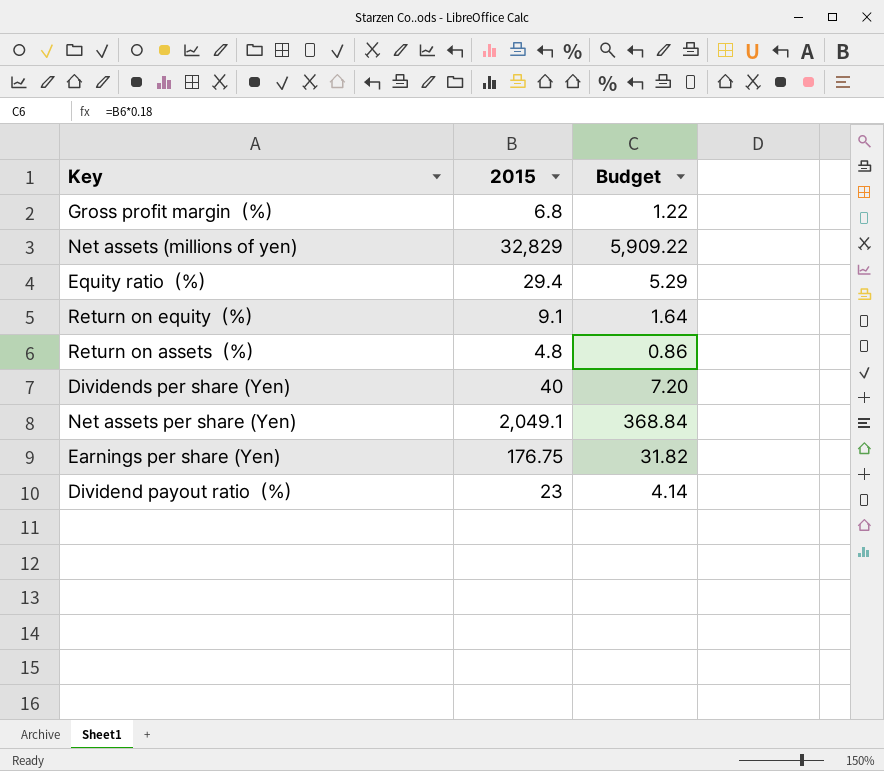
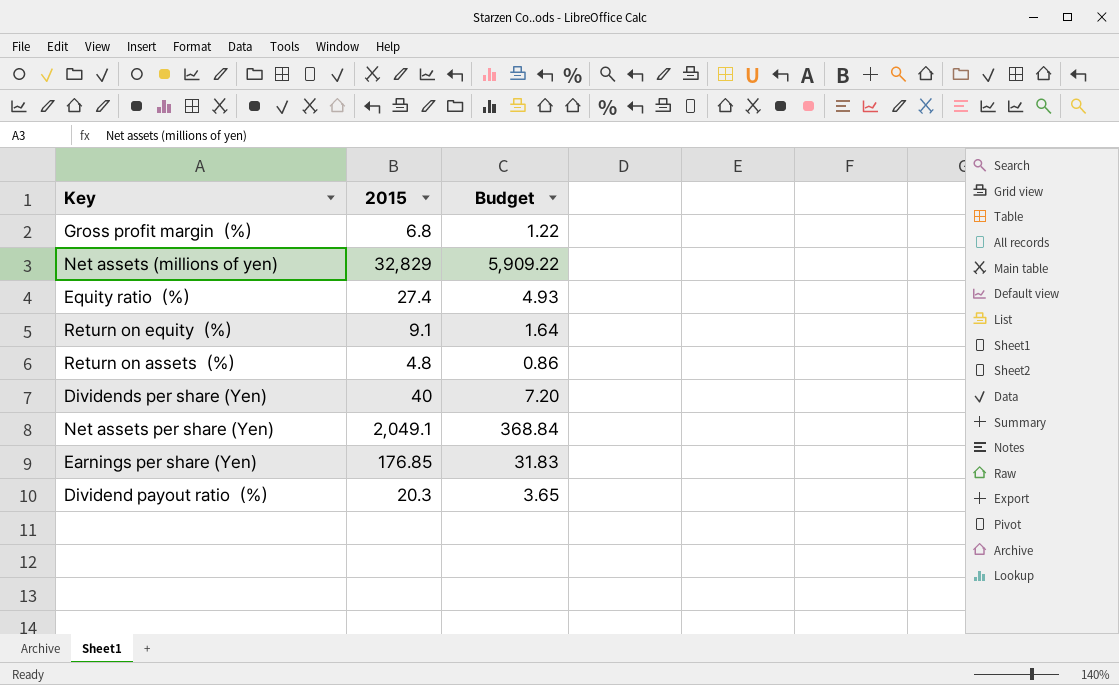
Equity ratio（%） | 2015: 29.4 -> 27.4
Equity ratio（%） | Budget: 5.29 -> 4.93
Earnings per share (Yen) | 2015: 176.75 -> 176.85
Earnings per share (Yen) | Budget: 31.82 -> 31.83
Dividend payout ratio（%） | 2015: 23 -> 20.3
Dividend payout ratio（%） | Budget: 4.14 -> 3.65

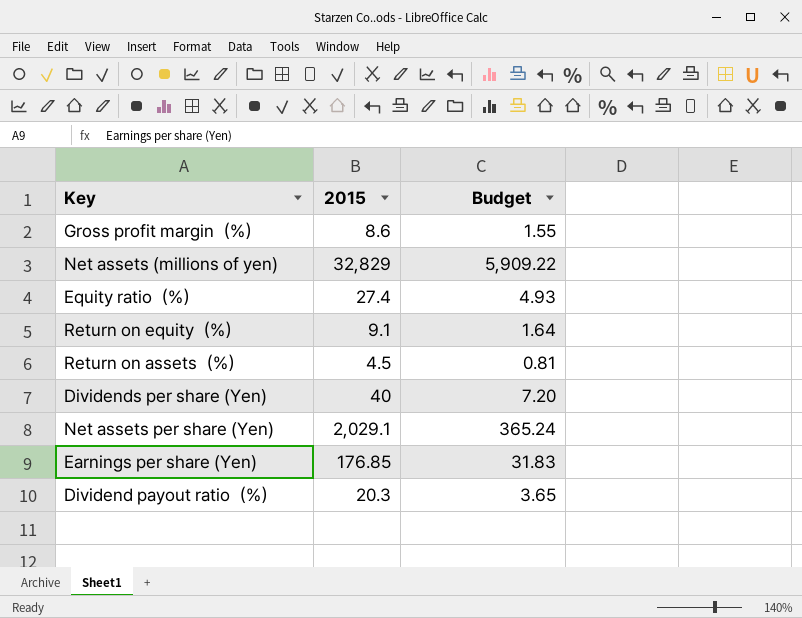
Gross profit margin（%） | 2015: 6.8 -> 8.6
Gross profit margin（%） | Budget: 1.22 -> 1.55
Return on assets（%） | 2015: 4.8 -> 4.5
Return on assets（%） | Budget: 0.86 -> 0.81
Net assets per share (Yen) | 2015: 2,049.1 -> 2,029.1
Net assets per share (Yen) | Budget: 368.84 -> 365.24

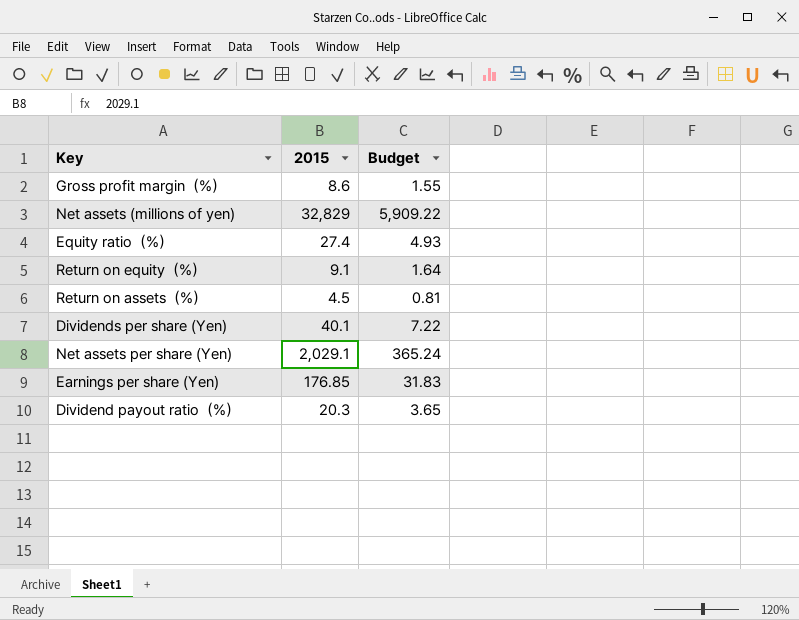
Dividends per share (Yen) | 2015: 40 -> 40.1
Dividends per share (Yen) | Budget: 7.20 -> 7.22

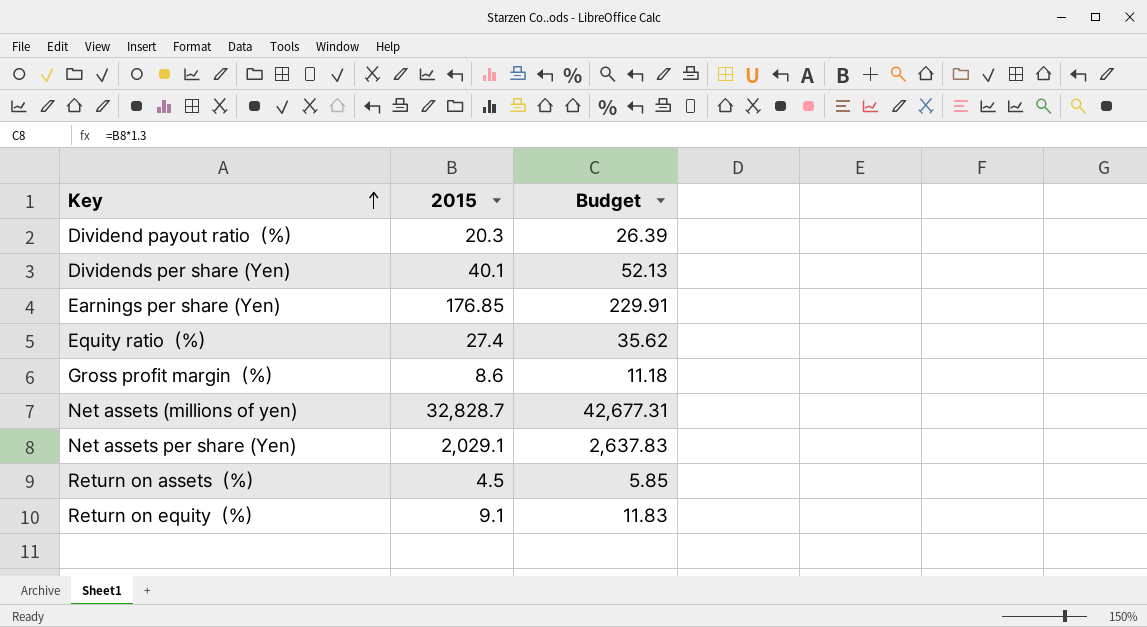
row order: none -> Key ascending
column Budget | formula: [2015] * 0.18 -> [2015] * 1.3
Net assets (millions of yen) | 2015: 32,829 -> 32,828.7

